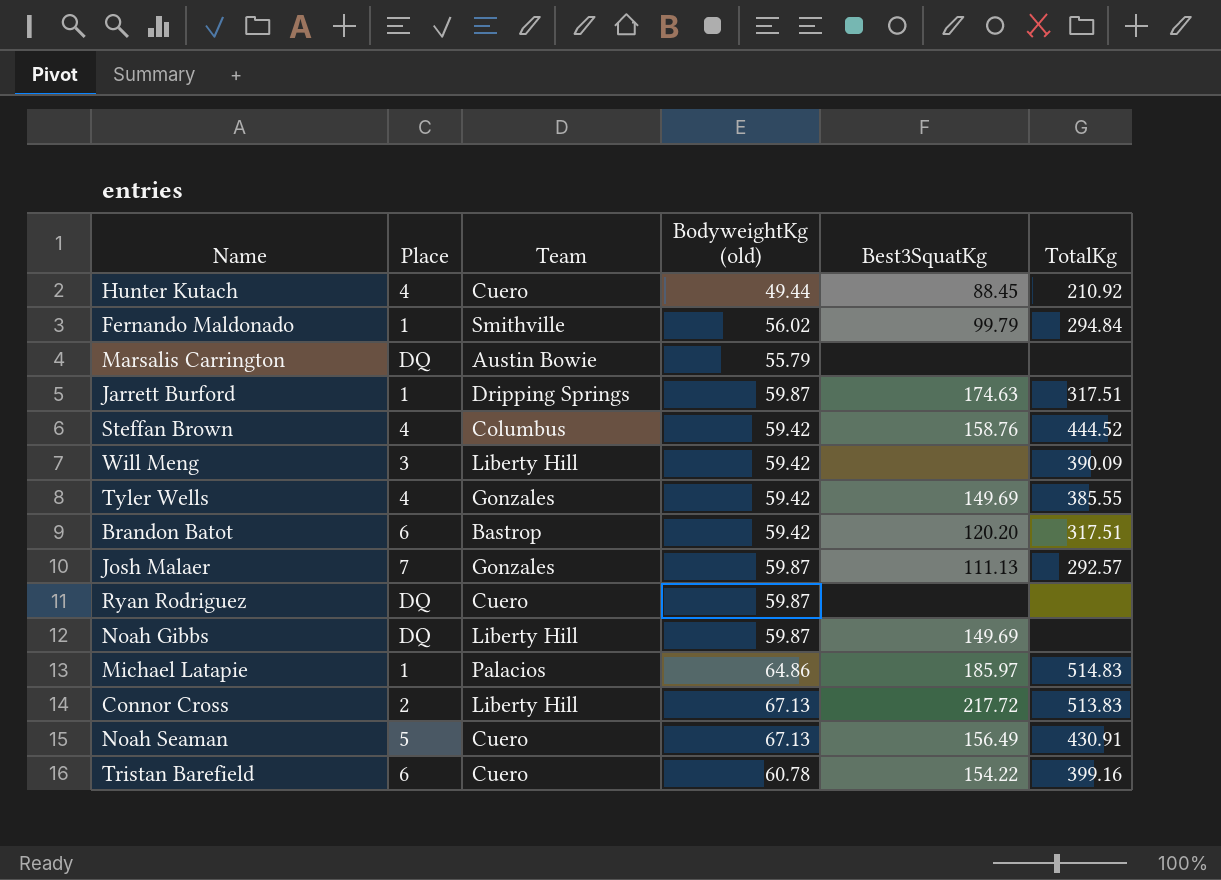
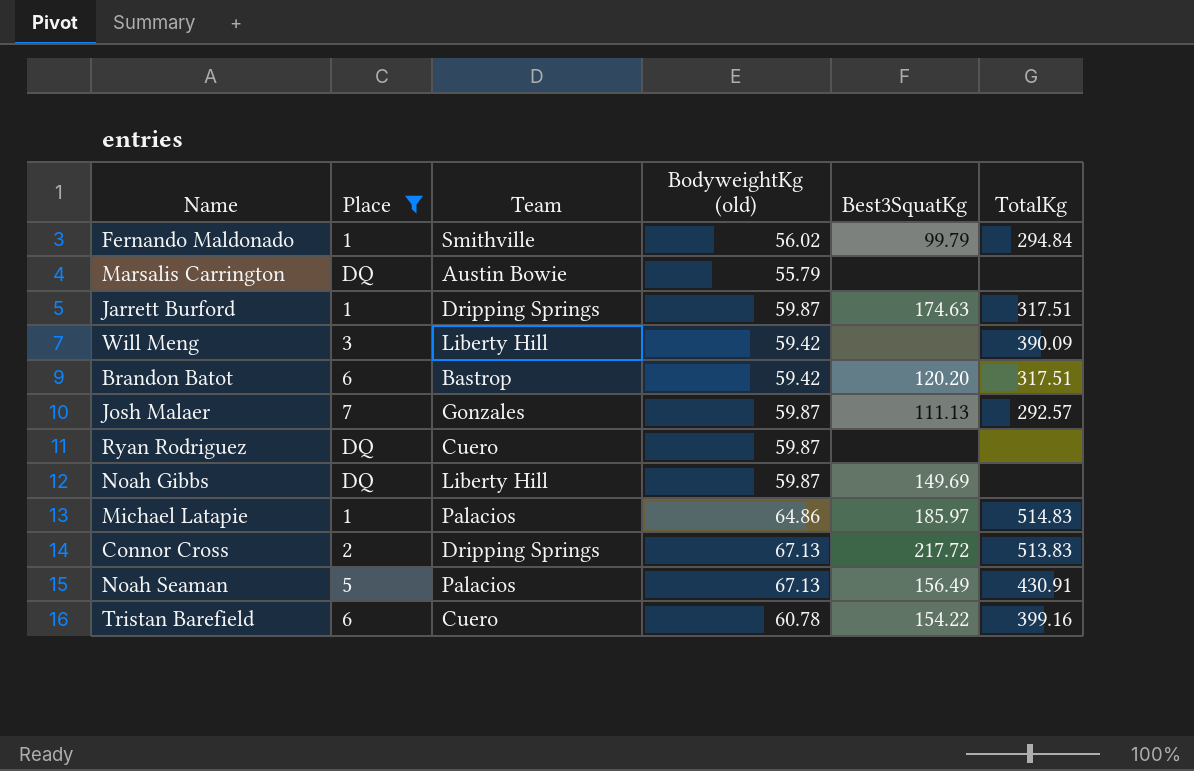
filter: none -> Place != 4
Connor Cross | Team: Liberty Hill -> Dripping Springs
Noah Seaman | Team: Cuero -> Palacios

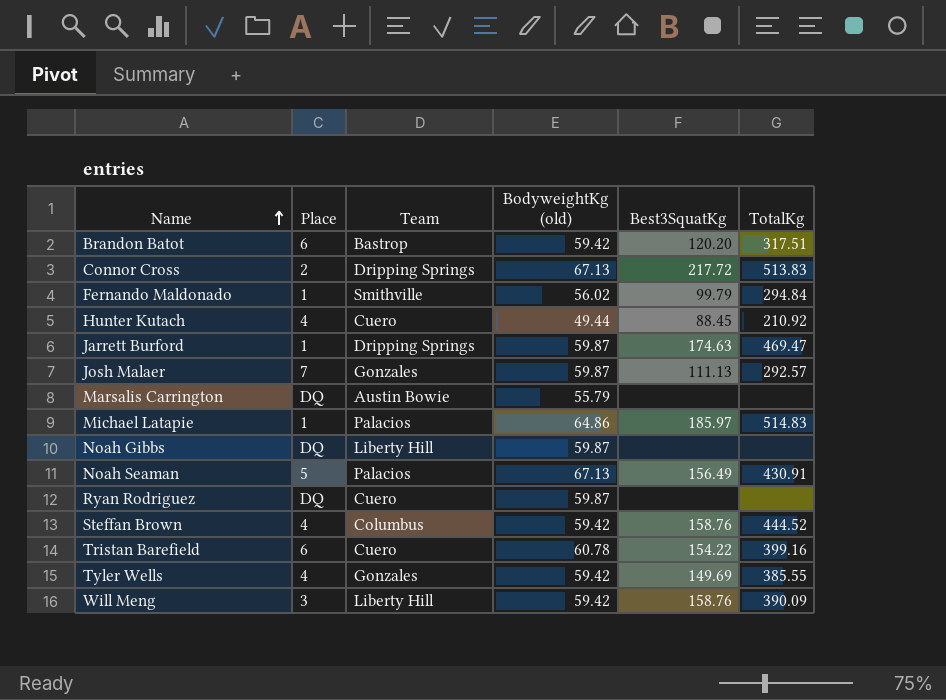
filter: Place != 4 -> none
row order: none -> Name ascending
Jarrett Burford | TotalKg: 317.51 -> 469.47
Noah Gibbs | Best3SquatKg: 149.69 -> none
Will Meng | Best3SquatKg: none -> 158.76

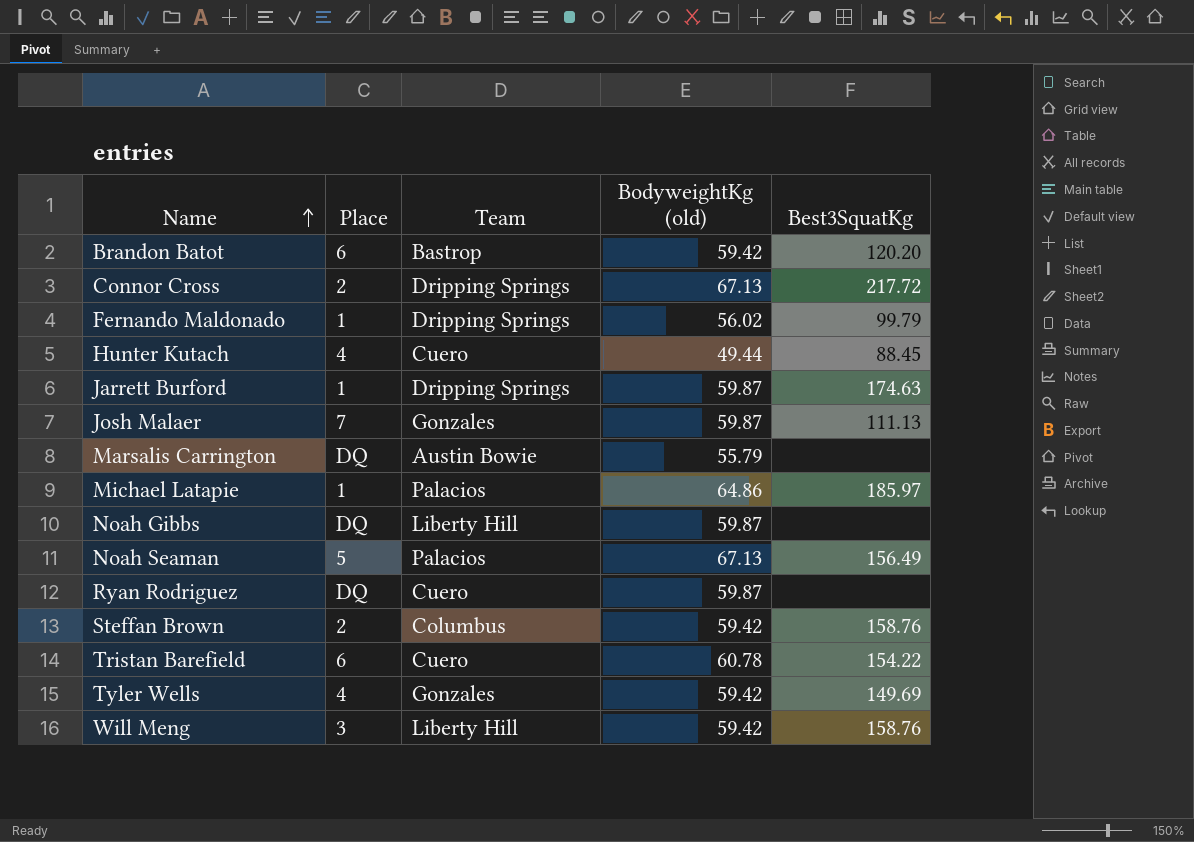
column TotalKg | position: 6 -> none
Fernando Maldonado | Team: Smithville -> Dripping Springs
Steffan Brown | Place: 4 -> 2

